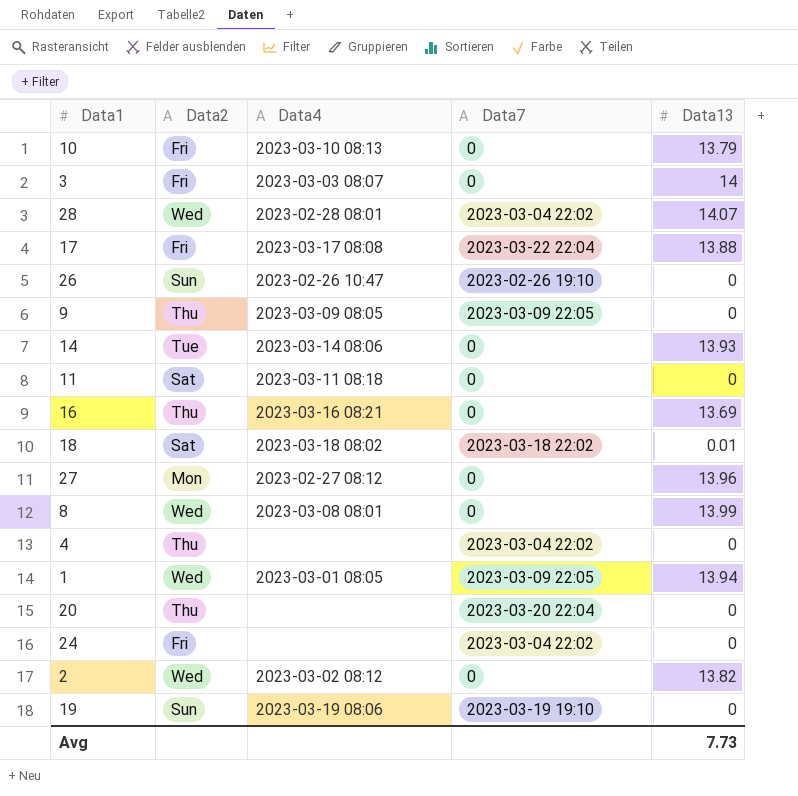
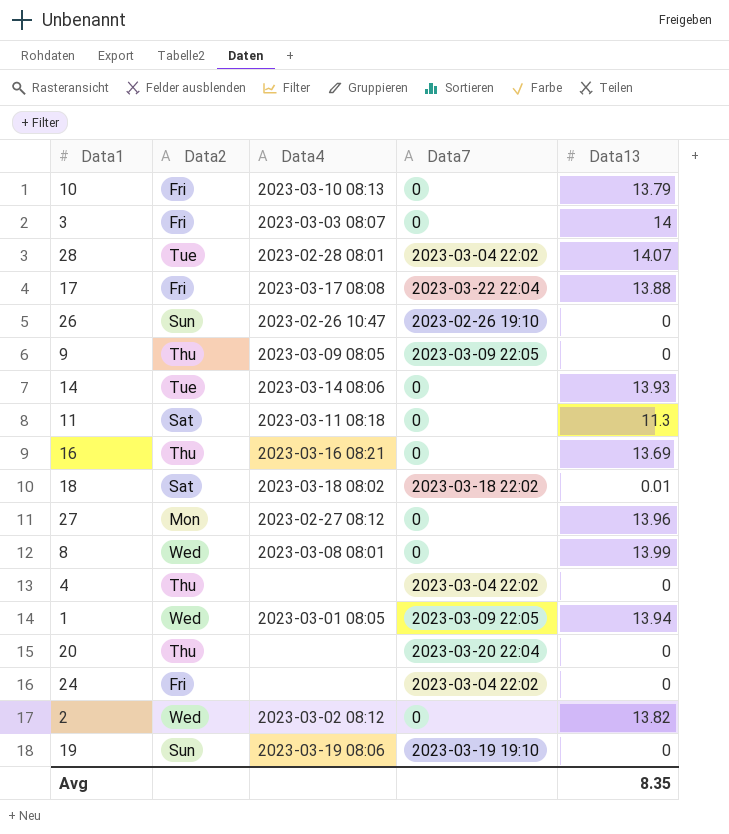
28 | Data2: Wed -> Tue
11 | Data13: 0 -> 11.3
Avg | Data13: 7.73 -> 8.35

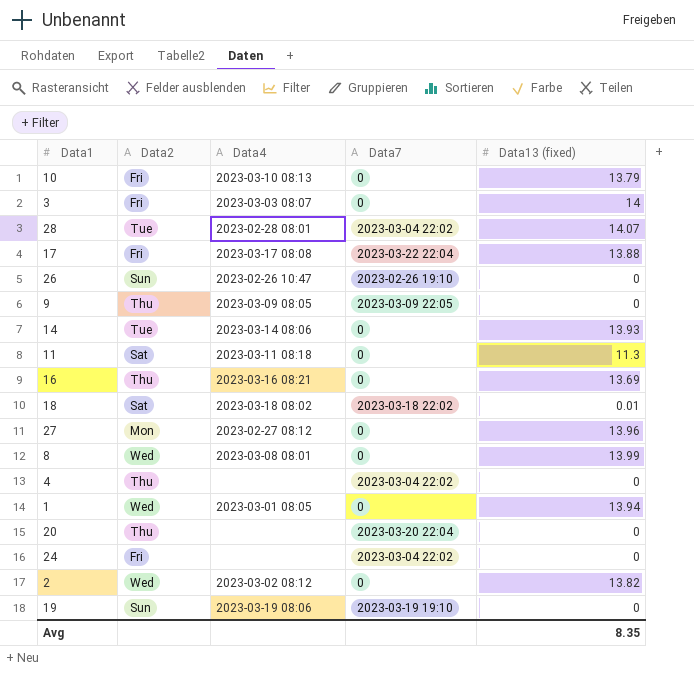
column name: Data13 -> Data13 (fixed)
1 | Data7: 2023-03-09 22:05 -> 0

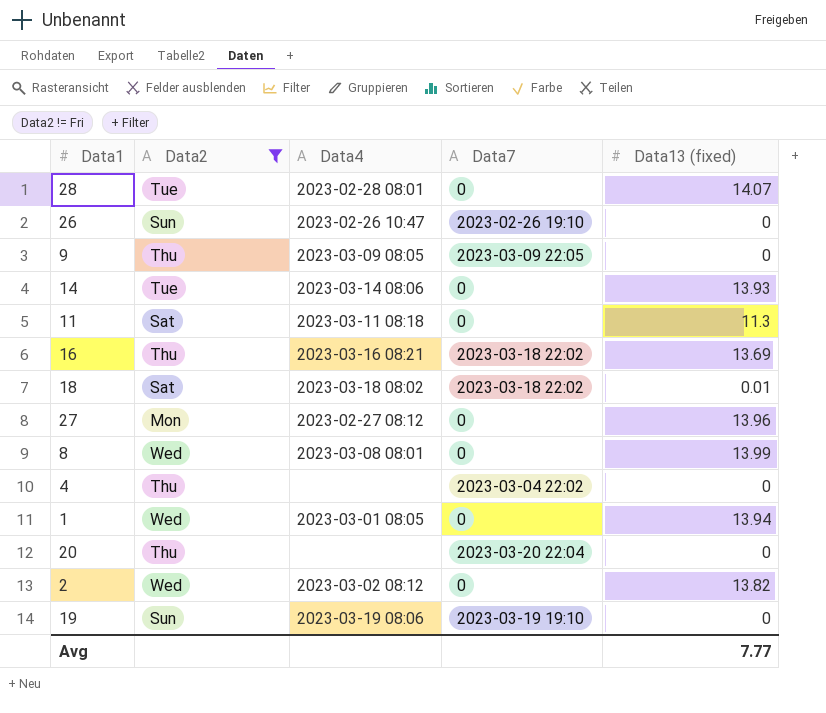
filter: none -> Data2 != Fri
28 | Data7: 2023-03-04 22:02 -> 0
16 | Data7: 0 -> 2023-03-18 22:02
Avg | Data13 (fixed): 8.35 -> 7.77

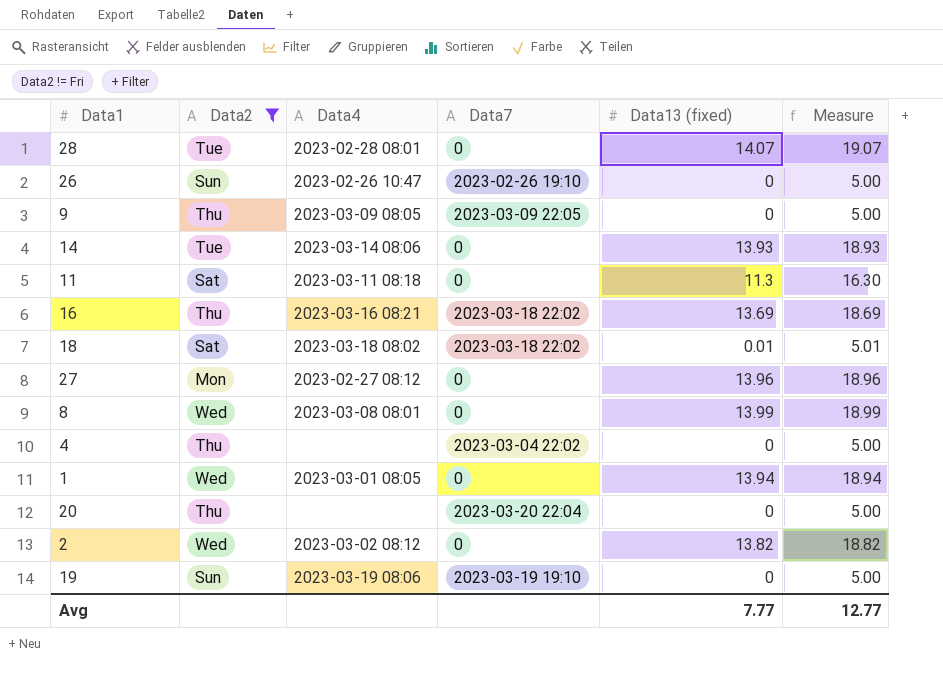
column Measure | formula: none -> [Data13 (fixed)] + 5

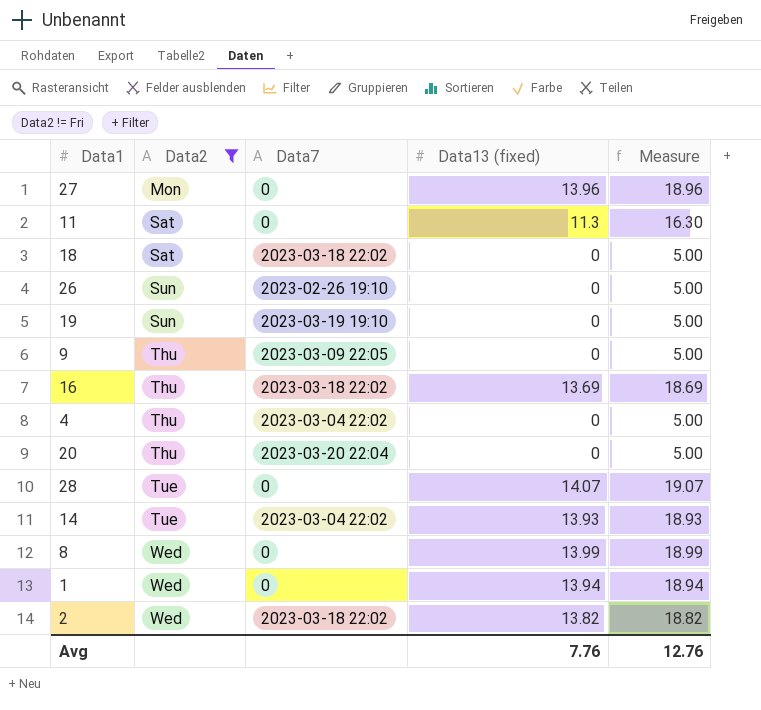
row order: none -> Data2 ascending
column Data4 | position: 3 -> none
18 | Data13 (fixed): 0.01 -> 0
18 | Measure: 5.01 -> 5.00
14 | Data7: 0 -> 2023-03-04 22:02
2 | Data7: 0 -> 2023-03-18 22:02
Avg | Data13 (fixed): 7.77 -> 7.76
Avg | Measure: 12.77 -> 12.76

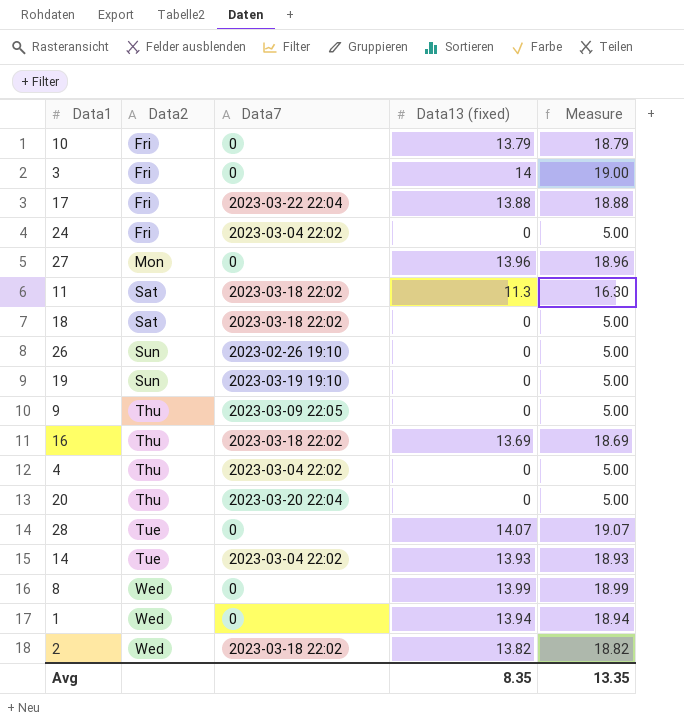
filter: Data2 != Fri -> none
11 | Data7: 0 -> 2023-03-18 22:02
Avg | Data13 (fixed): 7.76 -> 8.35
Avg | Measure: 12.76 -> 13.35

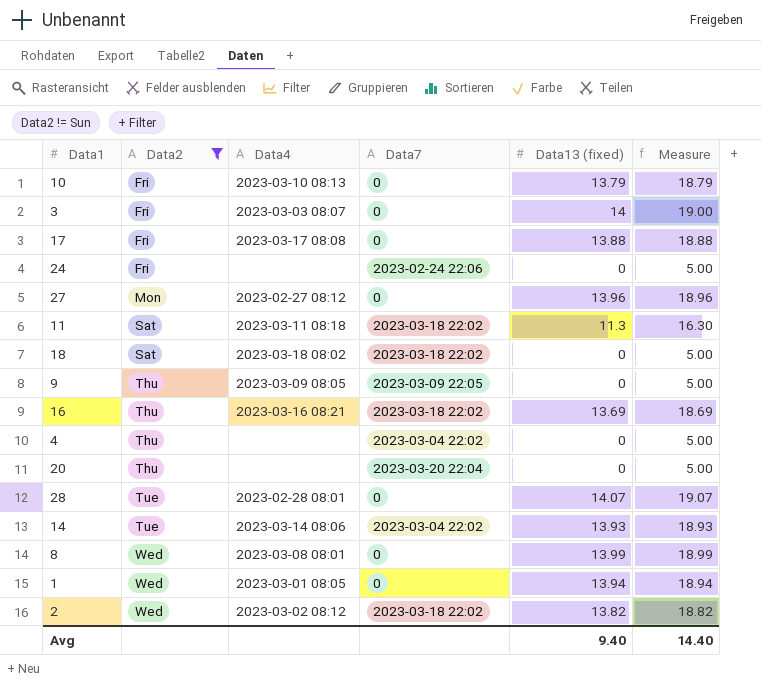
filter: none -> Data2 != Sun
column Data4 | position: none -> 3
17 | Data7: 2023-03-22 22:04 -> 0
24 | Data7: 2023-03-04 22:02 -> 2023-02-24 22:06
Avg | Data13 (fixed): 8.35 -> 9.40
Avg | Measure: 13.35 -> 14.40

